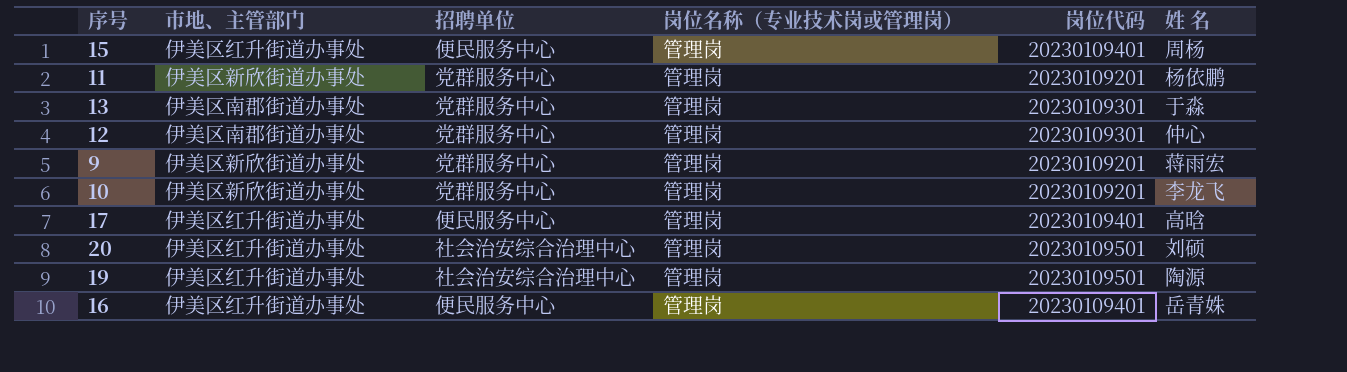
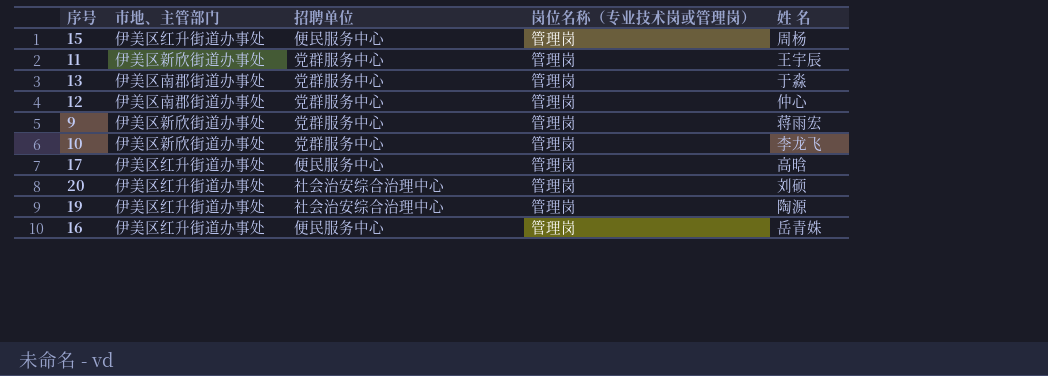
column 岗位代码 | position: 5 -> none
11 | 姓 名: 杨依鹏 -> 王宇辰

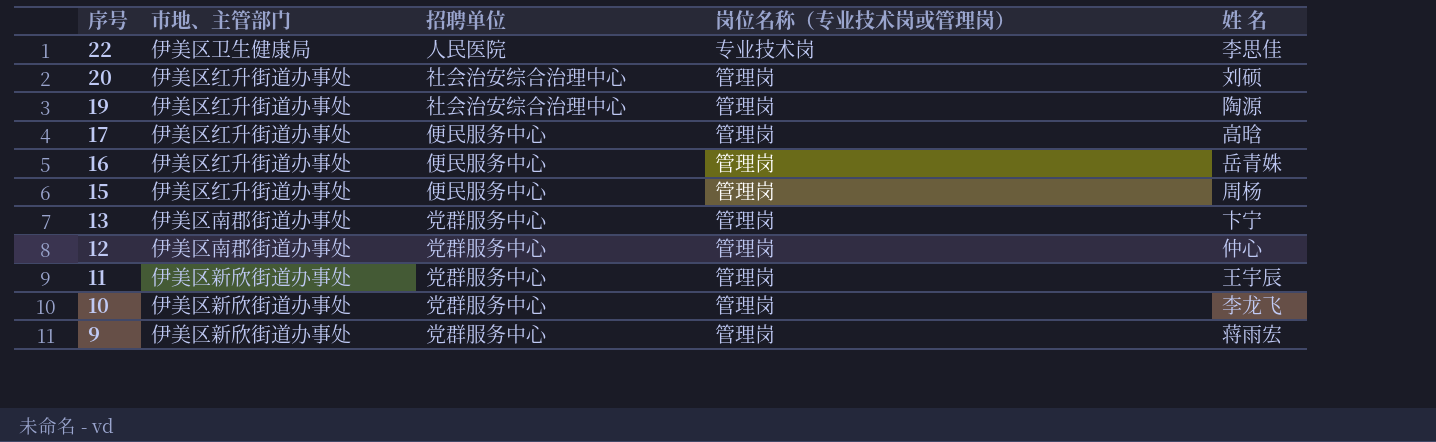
row order: none -> 序号 descending
row 22: none -> 伊美区卫生健康局 | 人民医院 | 专业技术岗 | 李思佳
13 | 姓 名: 于淼 -> 卞宁

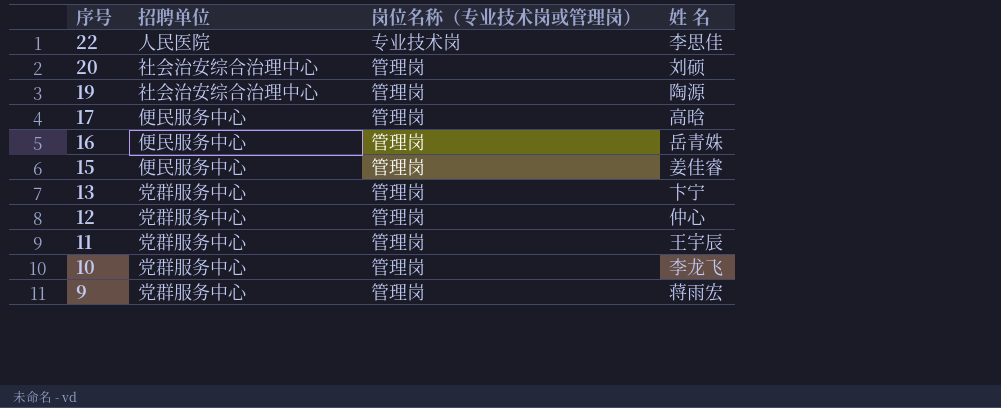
column 市地、主管部门 | position: 2 -> none
15 | 姓 名: 周杨 -> 姜佳睿

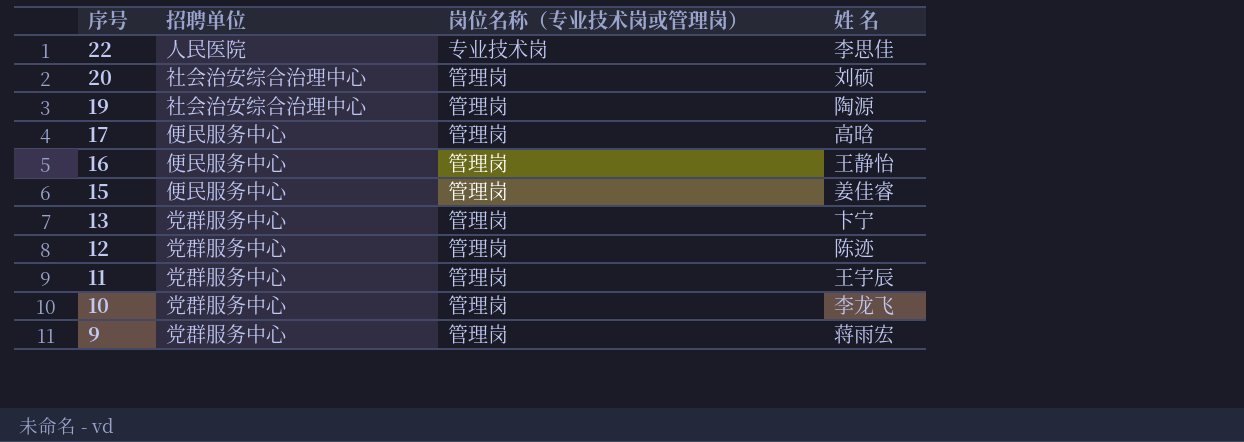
16 | 姓 名: 岳青姝 -> 王静怡
12 | 姓 名: 仲心 -> 陈迹

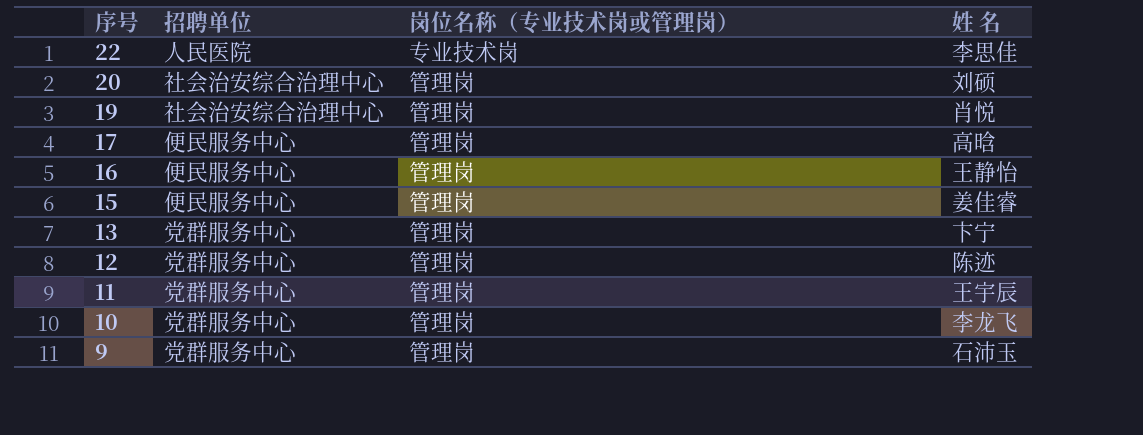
19 | 姓 名: 陶源 -> 肖悦
9 | 姓 名: 蒋雨宏 -> 石沛玉

